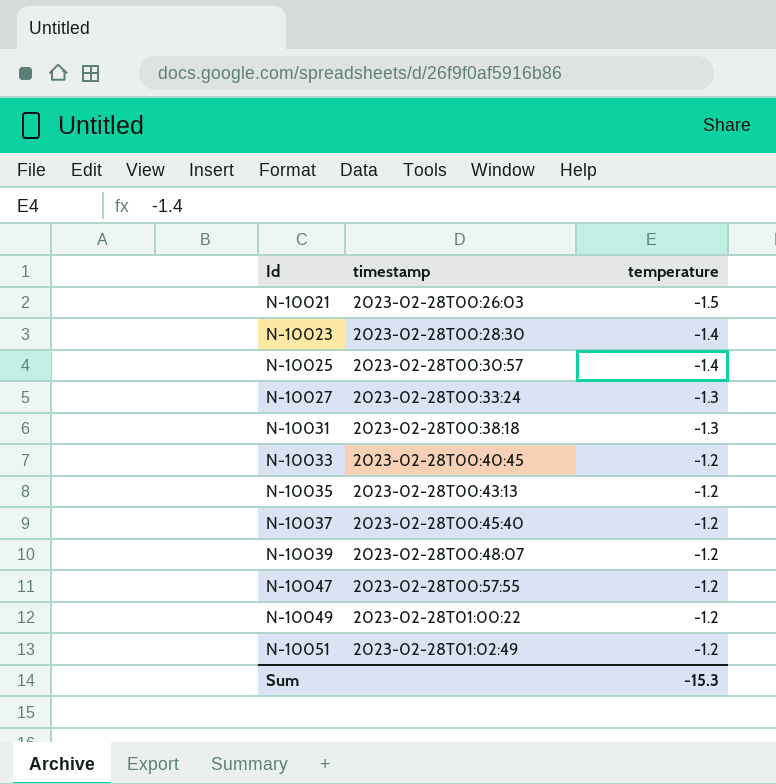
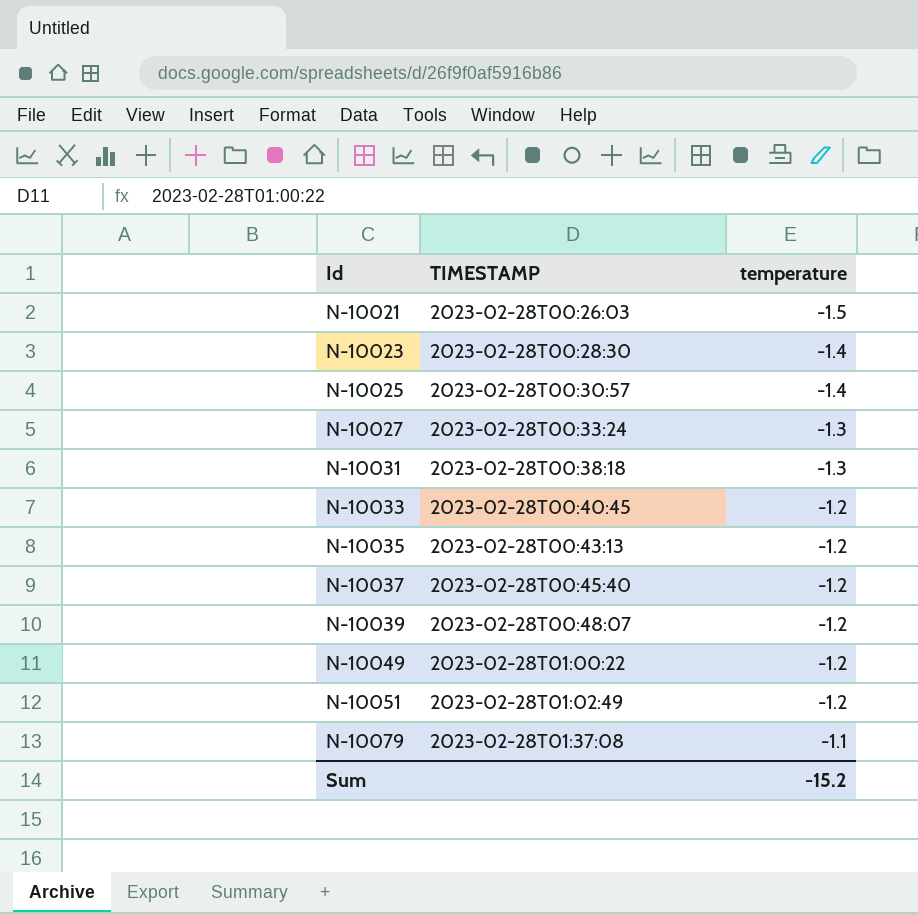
column name: timestamp -> TIMESTAMP
row N-10047: 2023-02-28T00:57:55 | -1.2 -> none
row N-10079: none -> 2023-02-28T01:37:08 | -1.1
Sum | temperature: -15.3 -> -15.2

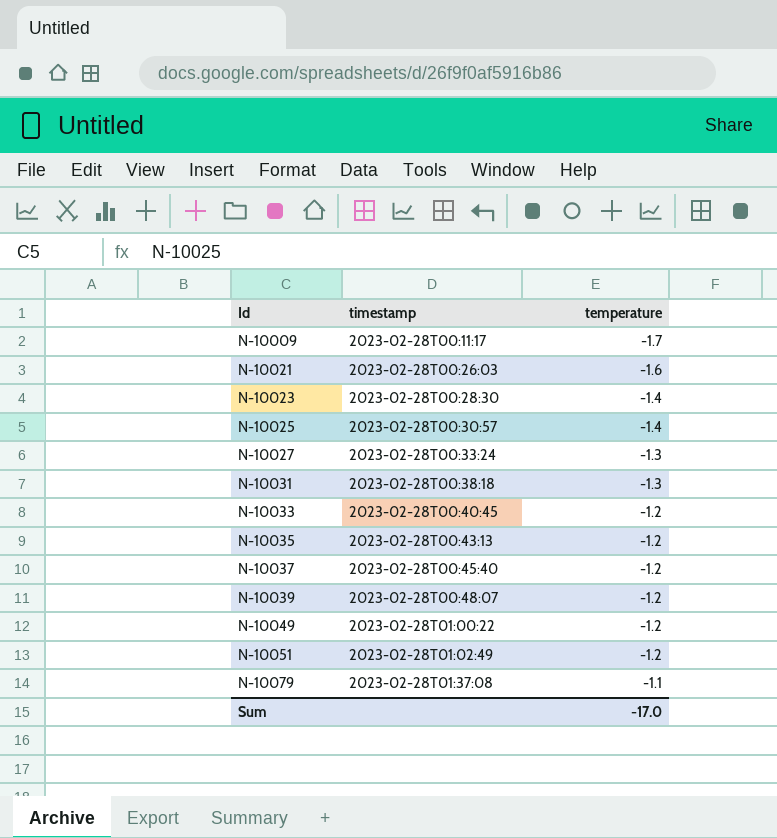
column name: TIMESTAMP -> timestamp
row N-10009: none -> 2023-02-28T00:11:17 | -1.7
N-10021 | temperature: -1.5 -> -1.6
Sum | temperature: -15.2 -> -17.0

